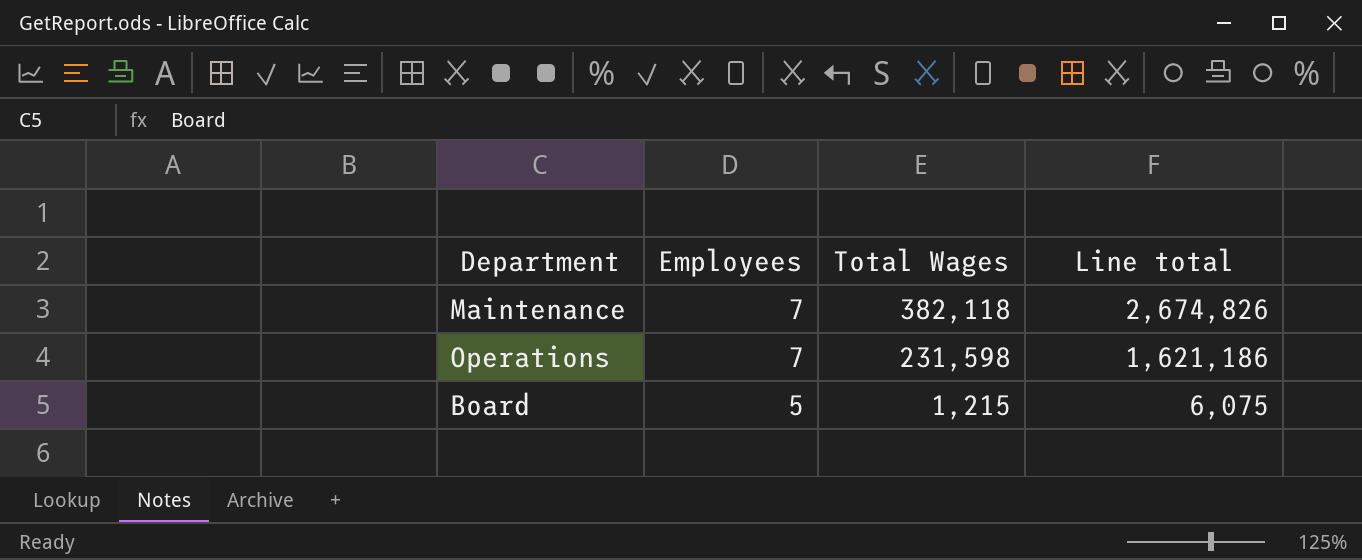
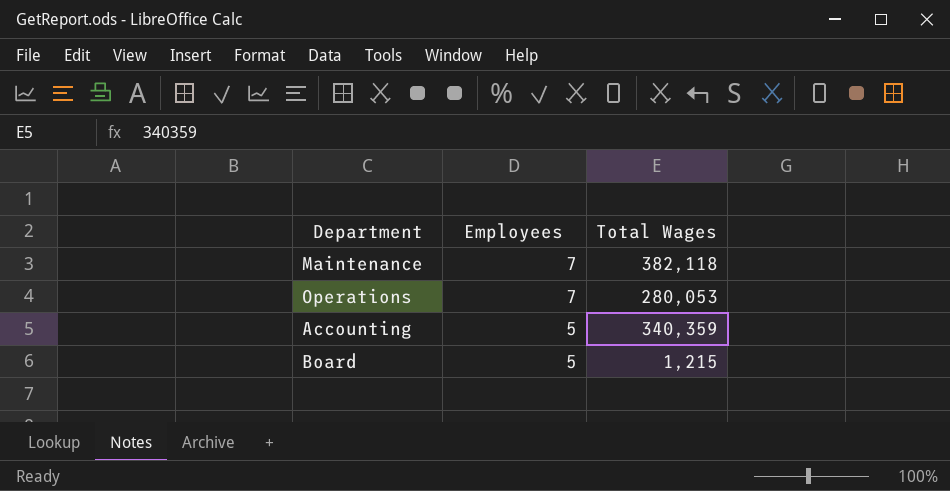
column Line total | formula: [Employees] * [Total Wages] -> none
Operations | Total Wages: 231,598 -> 280,053
row Accounting: none -> 5 | 340,359

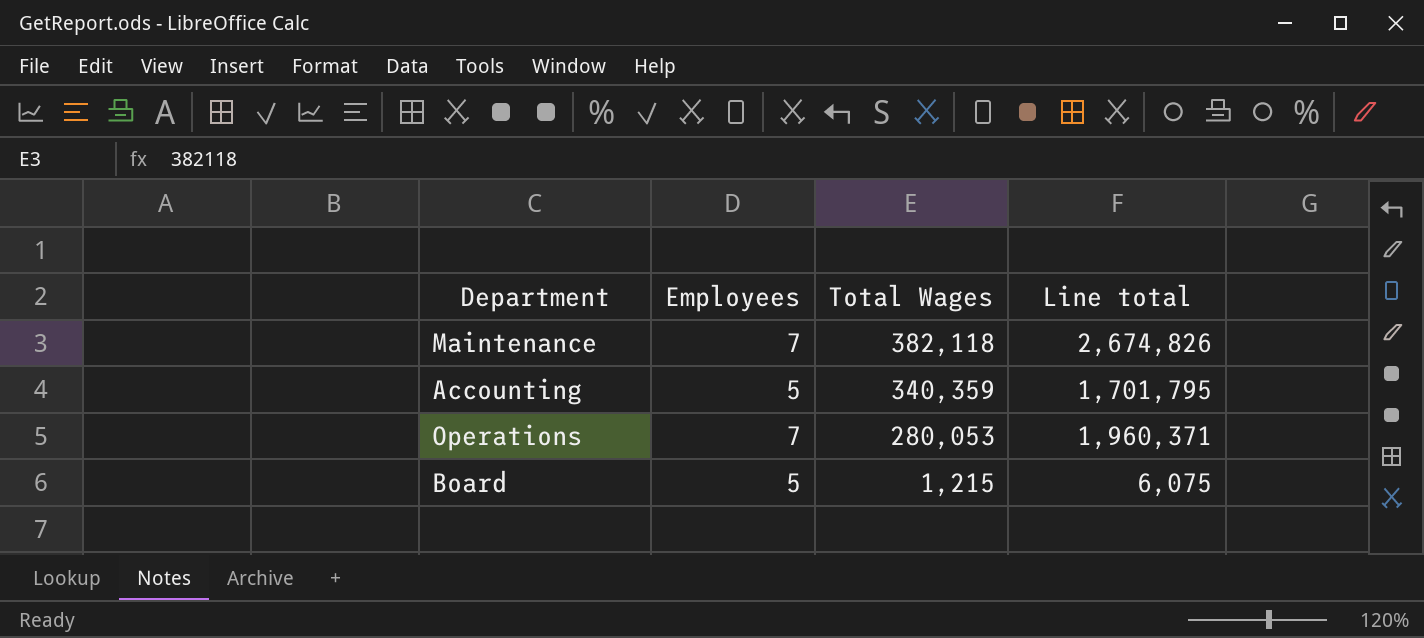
row order: Employees descending -> Total Wages descending
column Line total | formula: none -> [Employees] * [Total Wages]

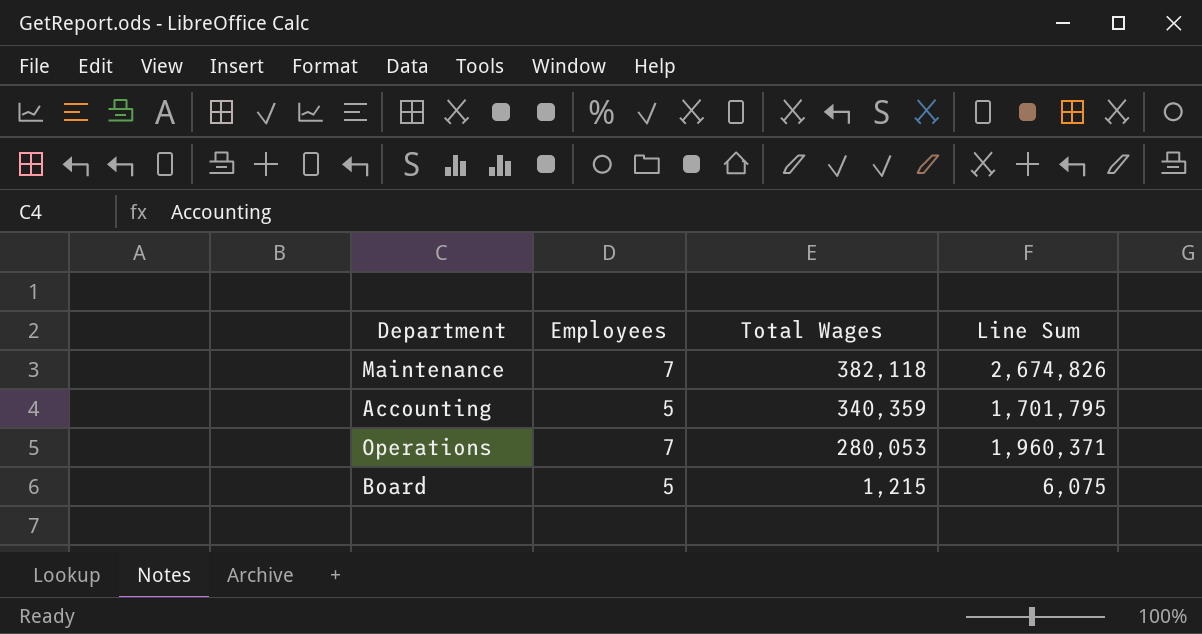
column name: Line total -> Line Sum

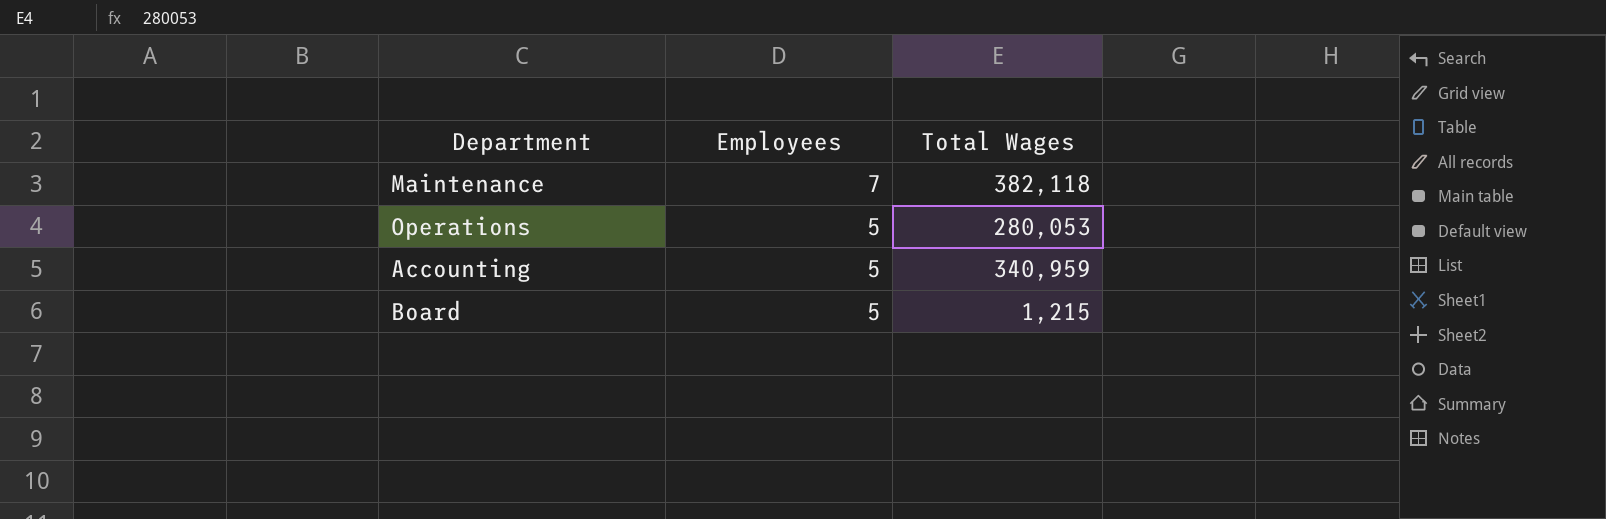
row order: Total Wages descending -> Employees descending
column Line Sum | formula: [Employees] * [Total Wages] -> none
Operations | Employees: 7 -> 5
Accounting | Total Wages: 340,359 -> 340,959

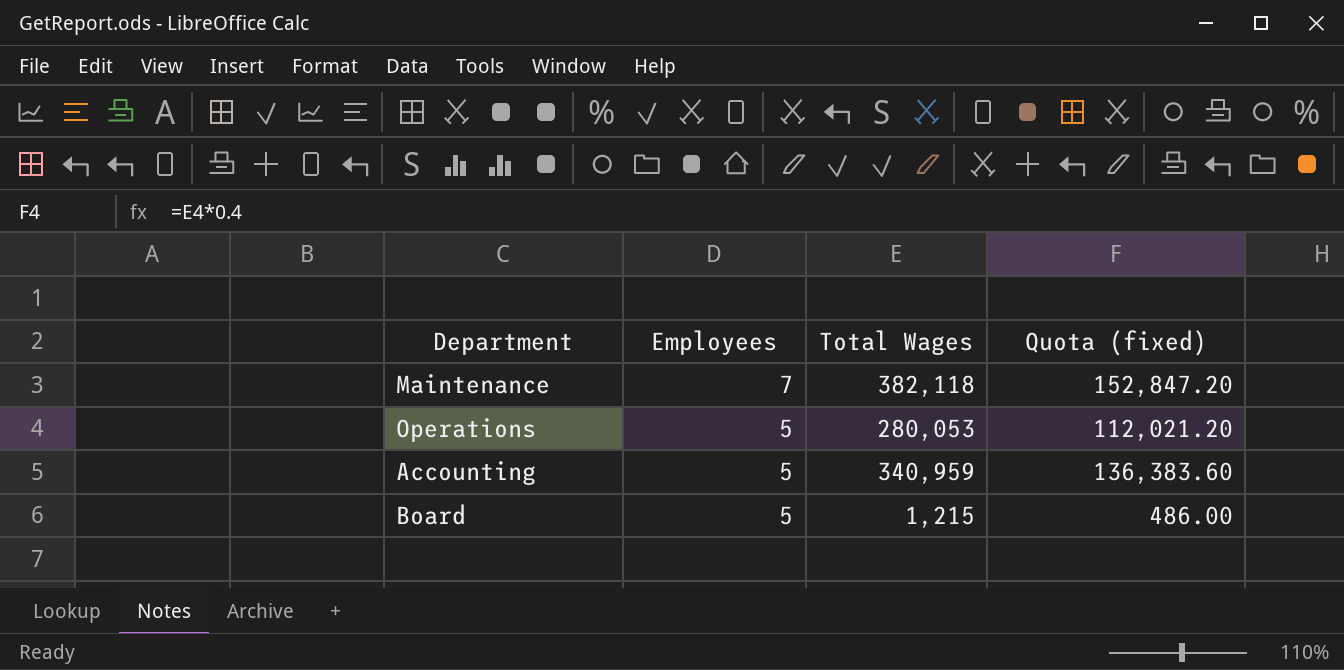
column Quota (fixed) | formula: none -> [Total Wages] * 0.4

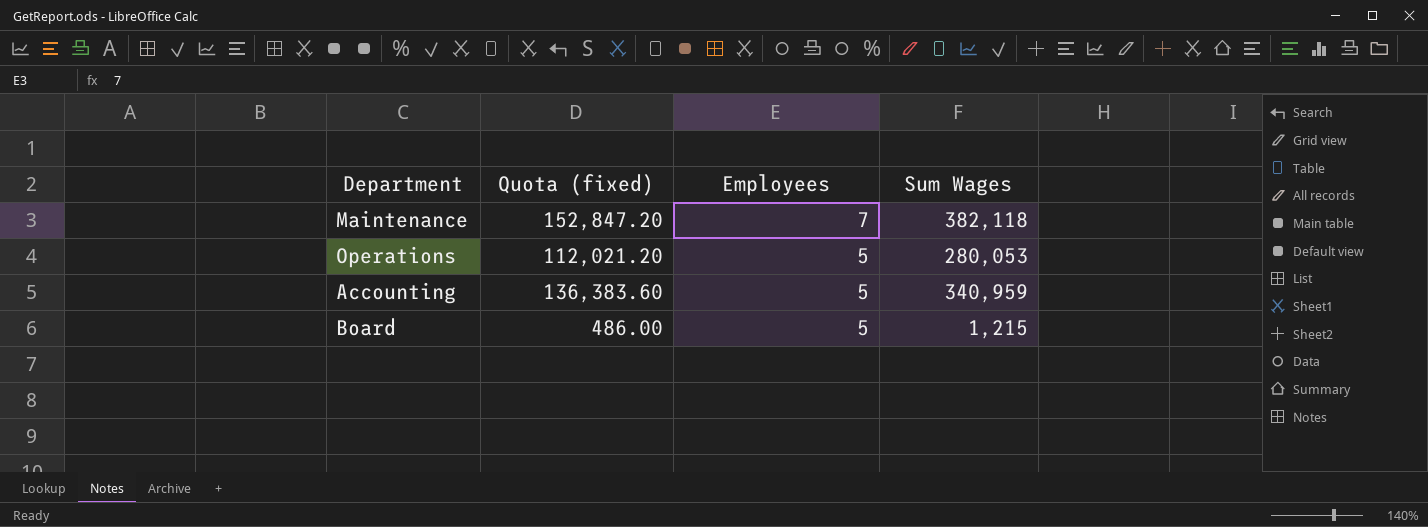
column Quota (fixed) | position: 4 -> 2
column name: Total Wages -> Sum Wages

